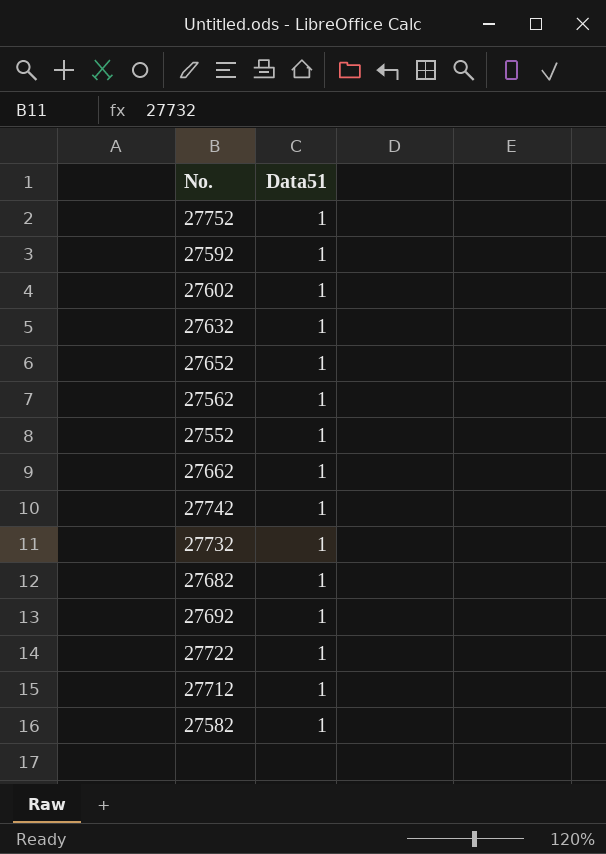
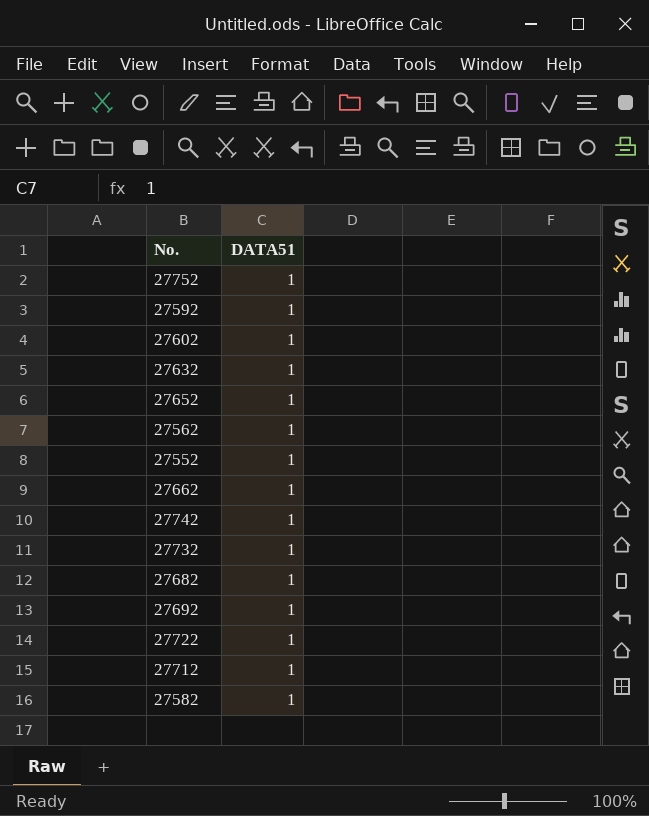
column name: Data51 -> DATA51

